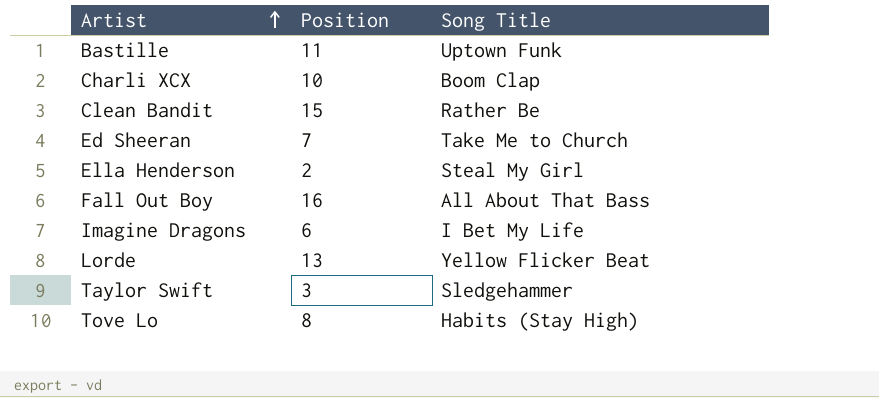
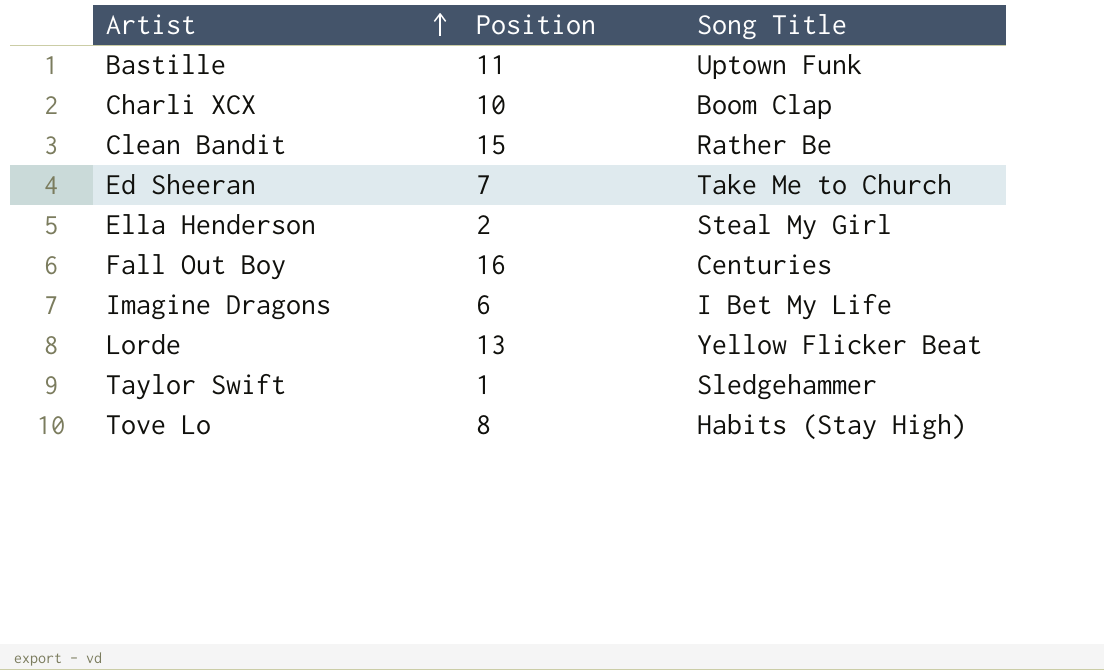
Fall Out Boy | Song Title: All About That Bass -> Centuries
Taylor Swift | Position: 3 -> 1

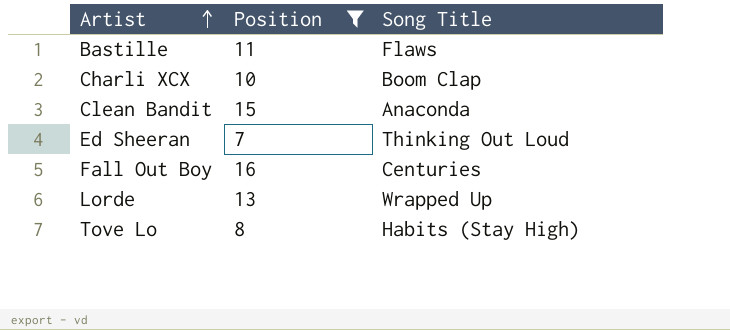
filter: none -> Position >= 7
Bastille | Song Title: Uptown Funk -> Flaws
Clean Bandit | Song Title: Rather Be -> Anaconda
Ed Sheeran | Song Title: Take Me to Church -> Thinking Out Loud
Lorde | Song Title: Yellow Flicker Beat -> Wrapped Up

